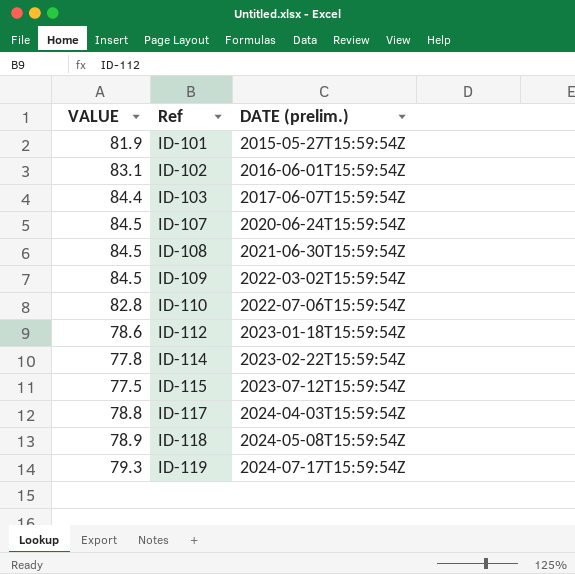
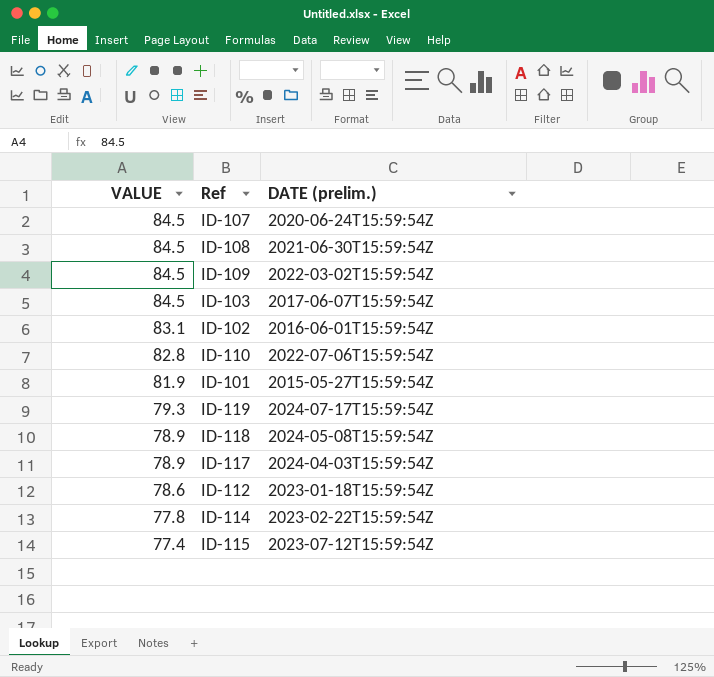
row order: Ref ascending -> VALUE descending
ID-103 | VALUE: 84.4 -> 84.5
ID-117 | VALUE: 78.8 -> 78.9
ID-115 | VALUE: 77.5 -> 77.4

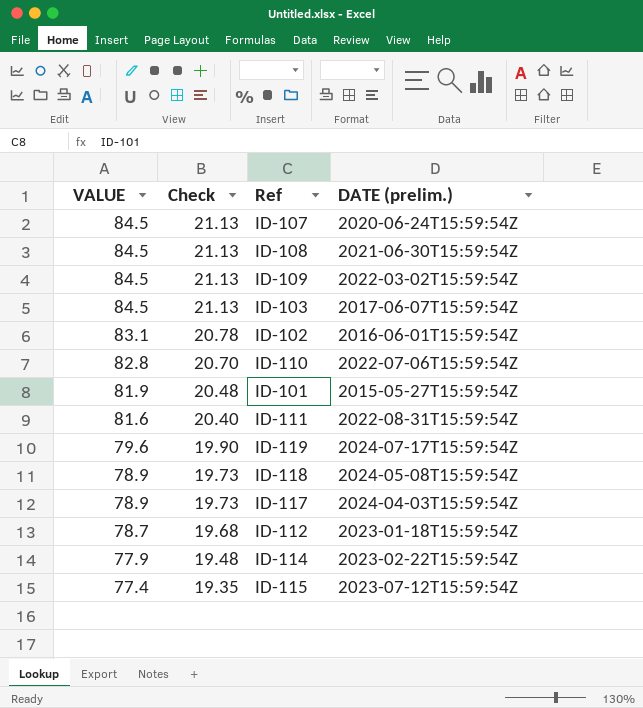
column Check | formula: none -> [VALUE] * 0.25
row ID-111: none -> 81.6 | 20.40 | 2022-08-31T15:59:54Z
ID-119 | VALUE: 79.3 -> 79.6
ID-112 | VALUE: 78.6 -> 78.7
ID-114 | VALUE: 77.8 -> 77.9

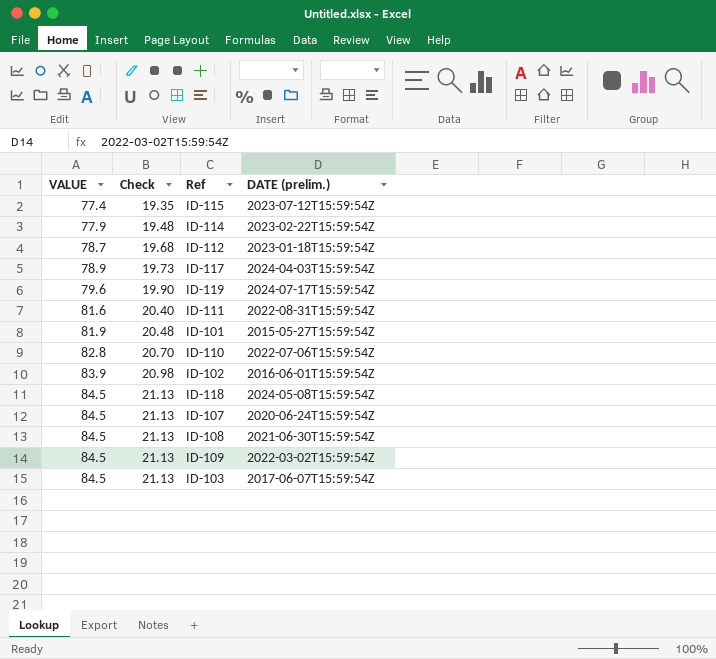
row order: VALUE descending -> VALUE ascending
ID-102 | VALUE: 83.1 -> 83.9
ID-102 | Check: 20.78 -> 20.98
ID-118 | VALUE: 78.9 -> 84.5
ID-118 | Check: 19.73 -> 21.13

